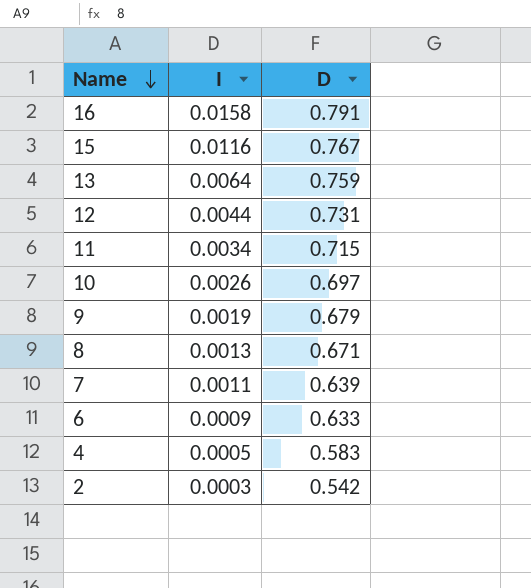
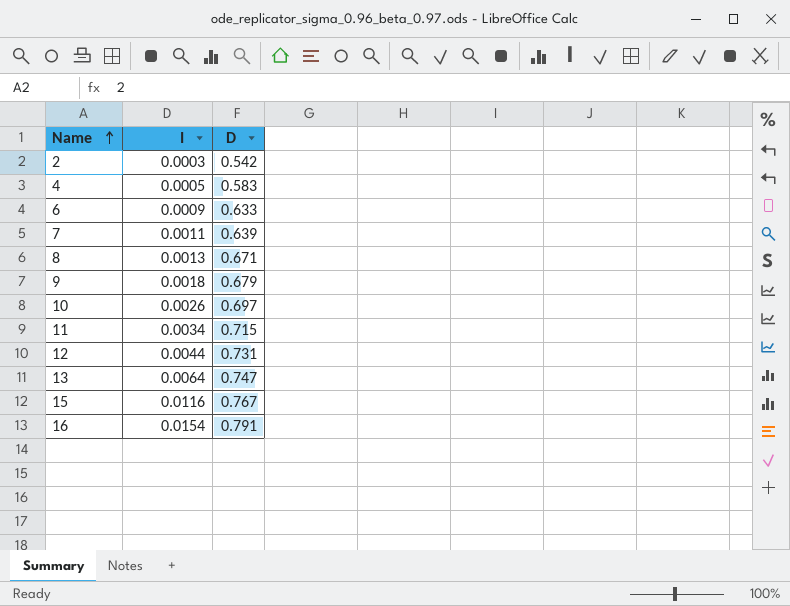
row order: Name descending -> Name ascending
9 | I: 0.0019 -> 0.0018
13 | D: 0.759 -> 0.747
16 | I: 0.0158 -> 0.0154

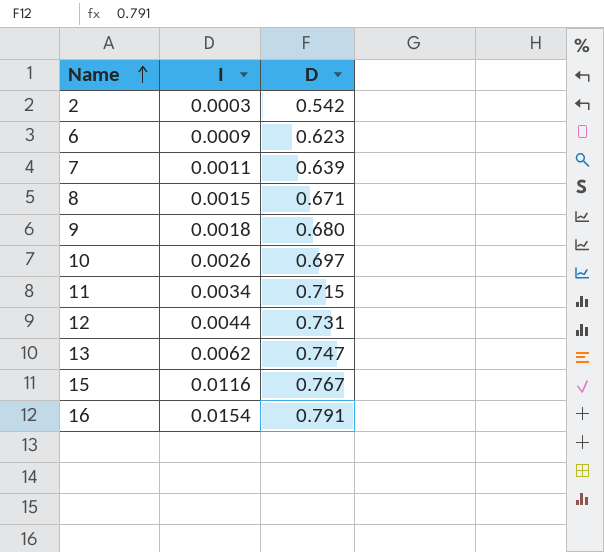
row 4: 0.0005 | 0.583 -> none
6 | D: 0.633 -> 0.623
8 | I: 0.0013 -> 0.0015
9 | D: 0.679 -> 0.680
13 | I: 0.0064 -> 0.0062

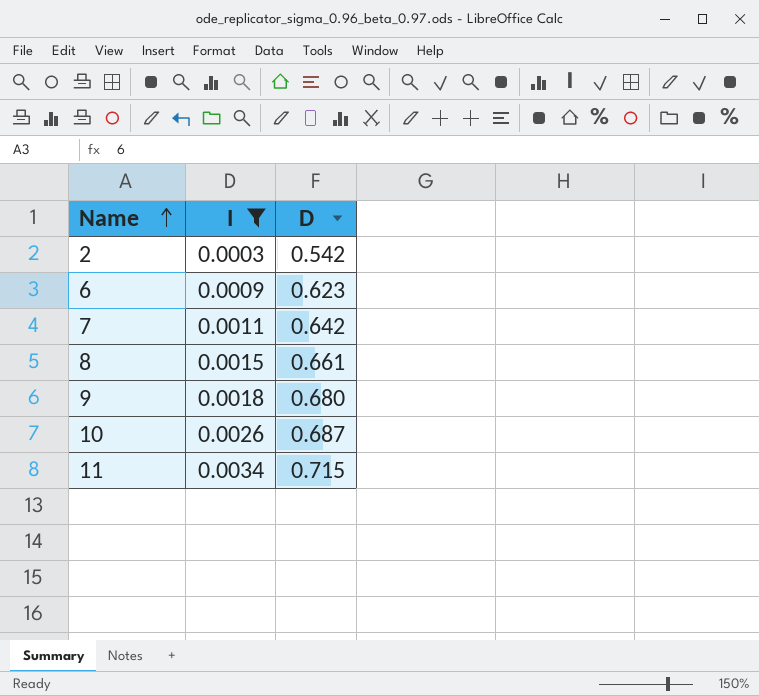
filter: none -> I <= 0.0034
7 | D: 0.639 -> 0.642
8 | D: 0.671 -> 0.661
10 | D: 0.697 -> 0.687

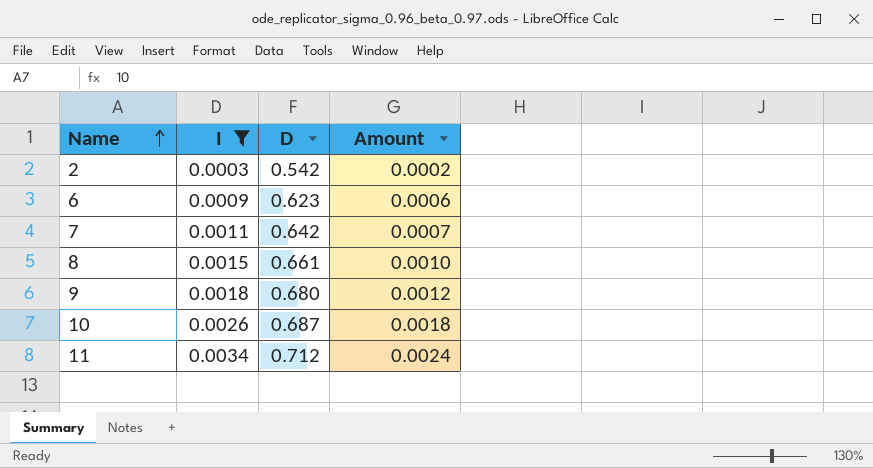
column Amount | formula: none -> [I] * [D]
11 | D: 0.715 -> 0.712

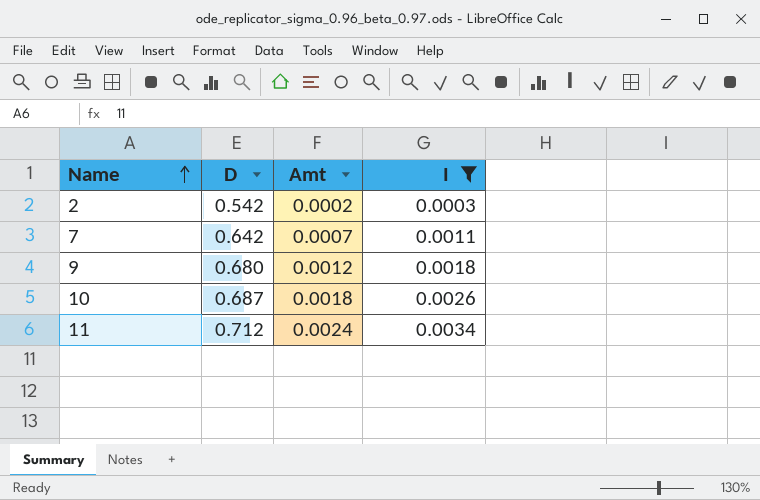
column name: Amount -> Amt
column I | position: 2 -> 4
row 6: 0.0009 | 0.623 | 0.0006 -> none
row 8: 0.0015 | 0.661 | 0.0010 -> none

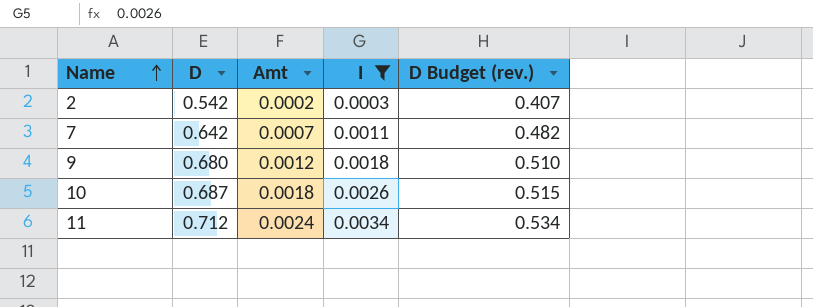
column D Budget (rev.) | formula: none -> [D] * 0.75

